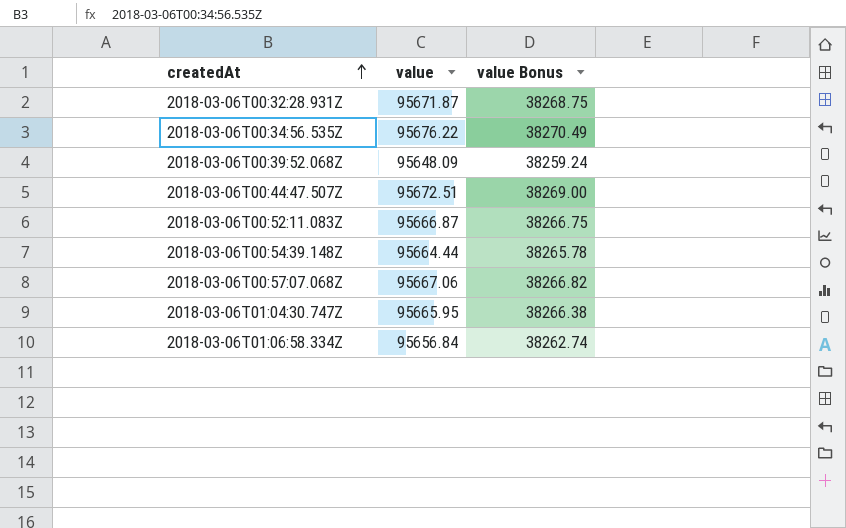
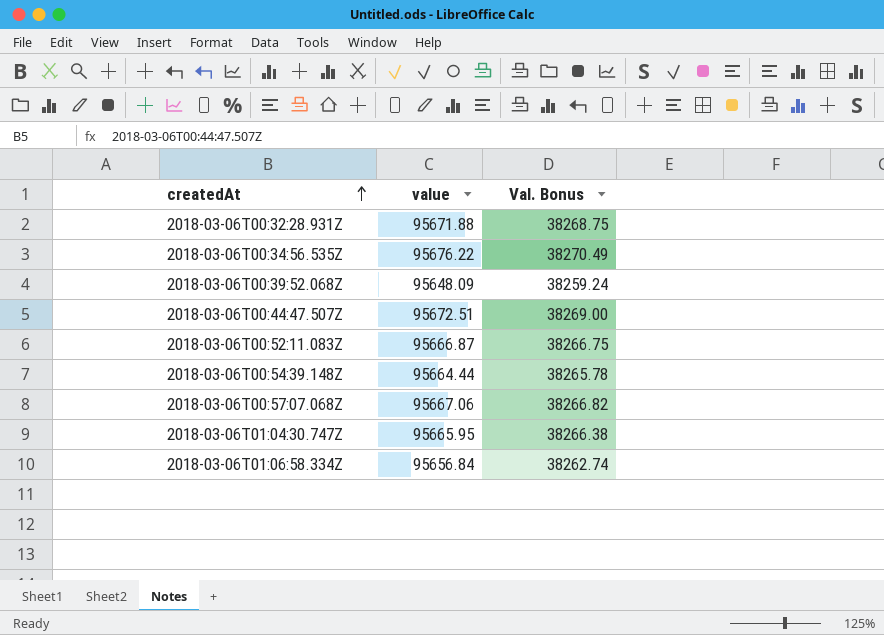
column name: value Bonus -> Val. Bonus
2018-03-06T00:32:28.931Z | value: 95671.87 -> 95671.88

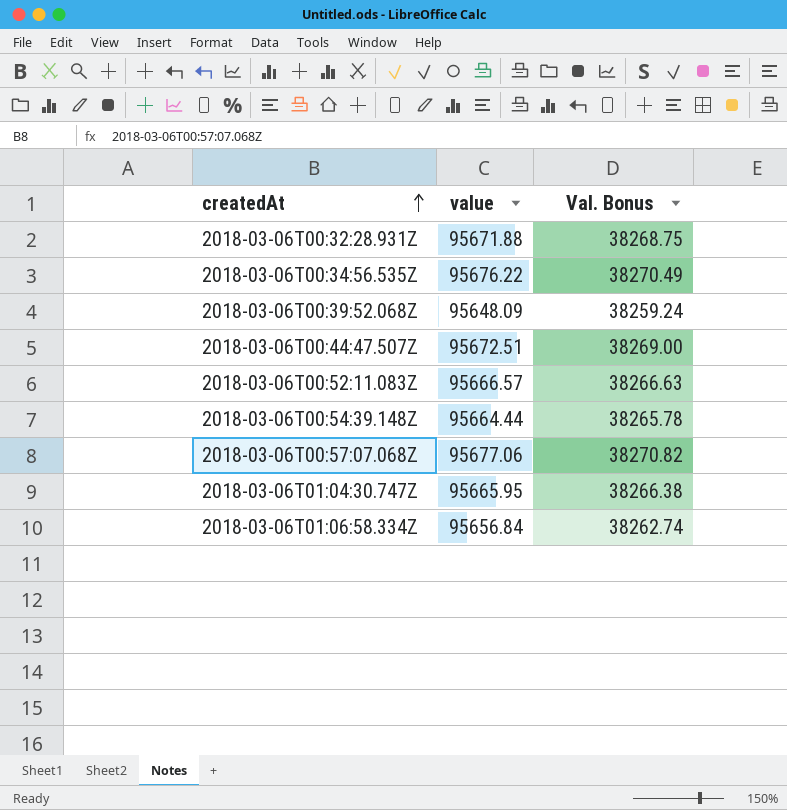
2018-03-06T00:52:11.083Z | value: 95666.87 -> 95666.57
2018-03-06T00:52:11.083Z | Val. Bonus: 38266.75 -> 38266.63
2018-03-06T00:57:07.068Z | value: 95667.06 -> 95677.06
2018-03-06T00:57:07.068Z | Val. Bonus: 38266.82 -> 38270.82

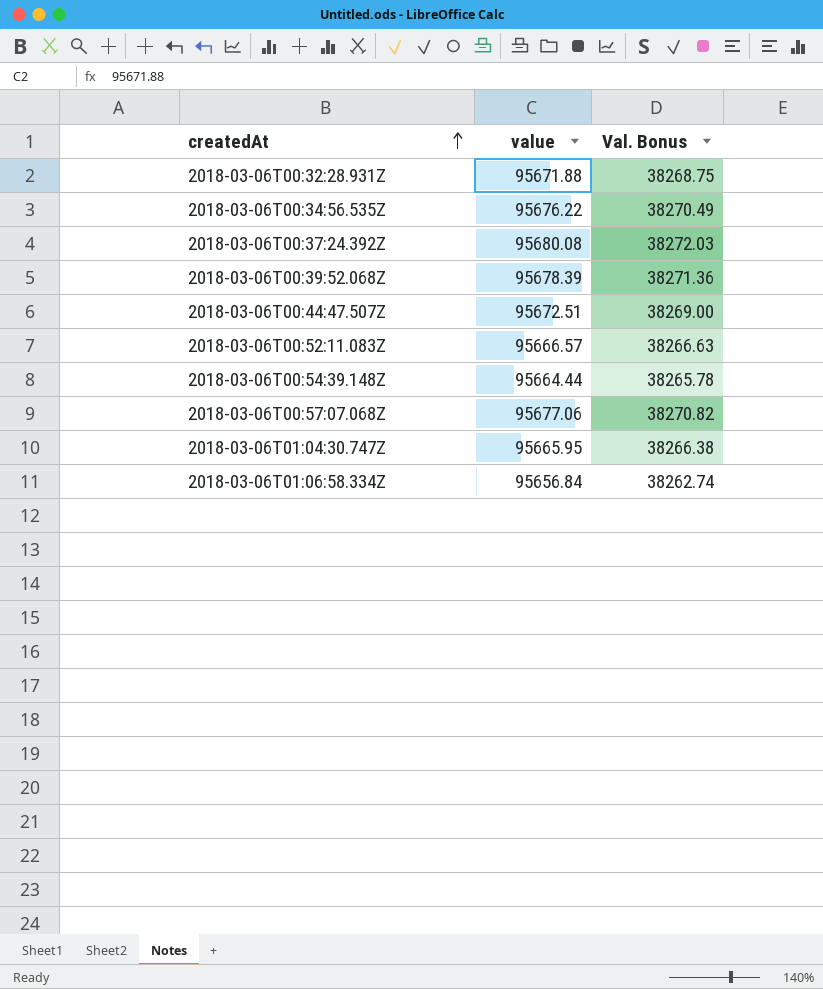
row 2018-03-06T00:37:24.392Z: none -> 95680.08 | 38272.03
2018-03-06T00:39:52.068Z | value: 95648.09 -> 95678.39
2018-03-06T00:39:52.068Z | Val. Bonus: 38259.24 -> 38271.36

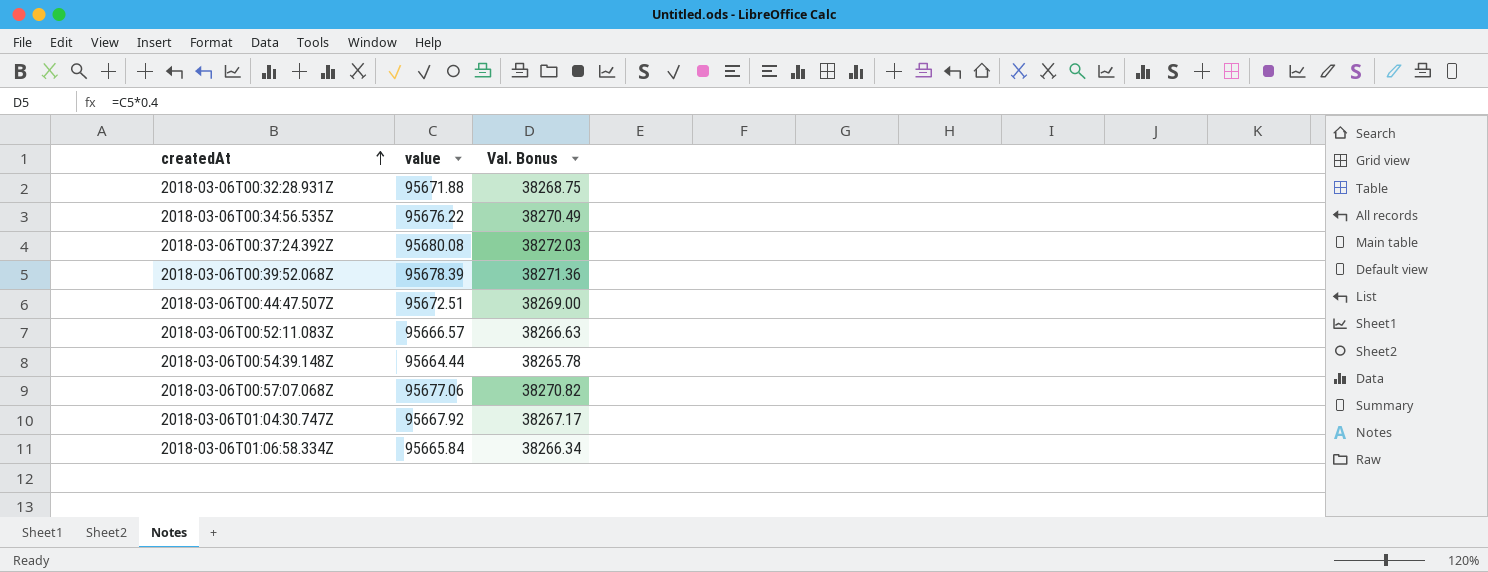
2018-03-06T01:04:30.747Z | value: 95665.95 -> 95667.92
2018-03-06T01:04:30.747Z | Val. Bonus: 38266.38 -> 38267.17
2018-03-06T01:06:58.334Z | value: 95656.84 -> 95665.84
2018-03-06T01:06:58.334Z | Val. Bonus: 38262.74 -> 38266.34

